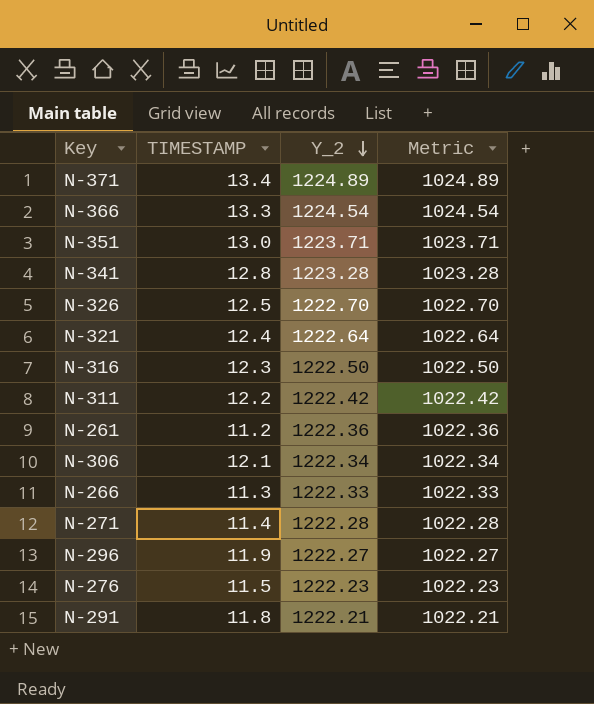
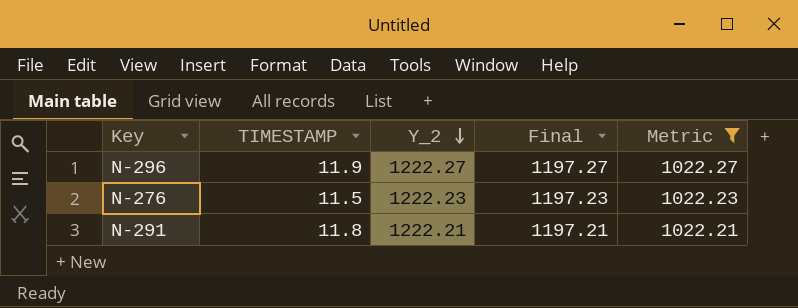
filter: none -> Metric <= 1022.27
column Final | formula: none -> [Y_2] - 25

